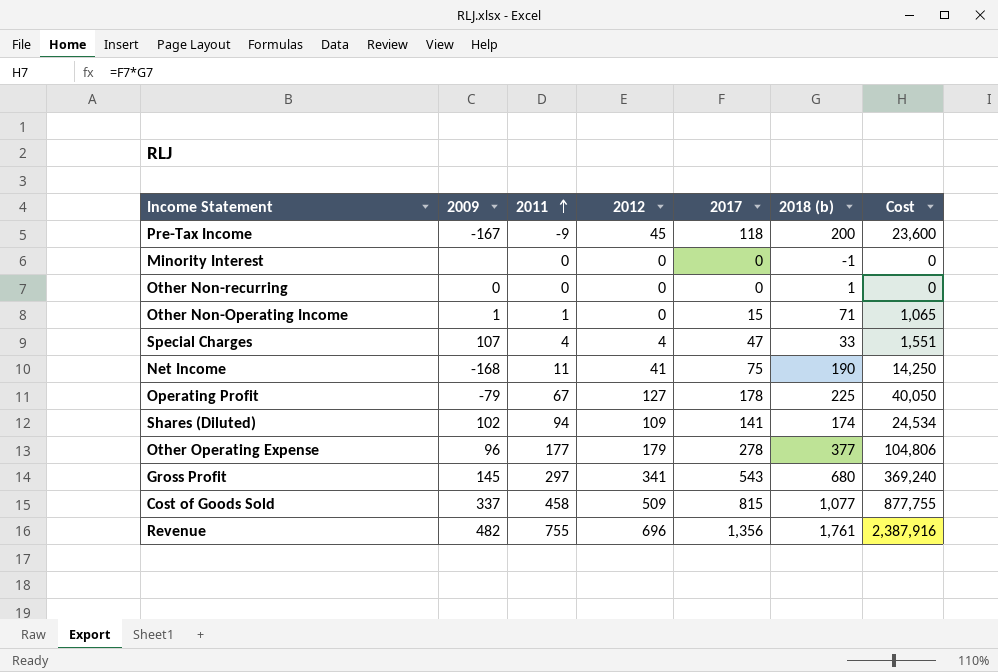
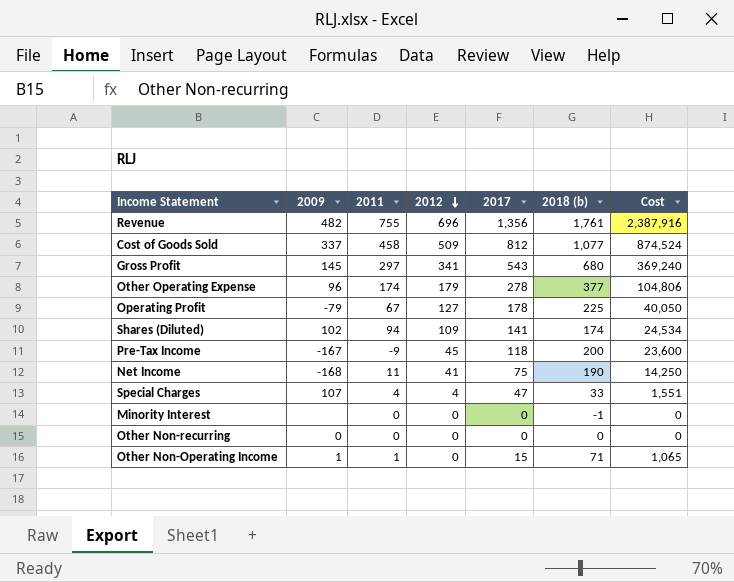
row order: 2011 ascending -> 2012 descending
Cost of Goods Sold | 2017: 815 -> 812
Cost of Goods Sold | Cost: 877,755 -> 874,524
Other Operating Expense | 2011: 177 -> 174
Other Non-recurring | 2018 (b): 1 -> 0

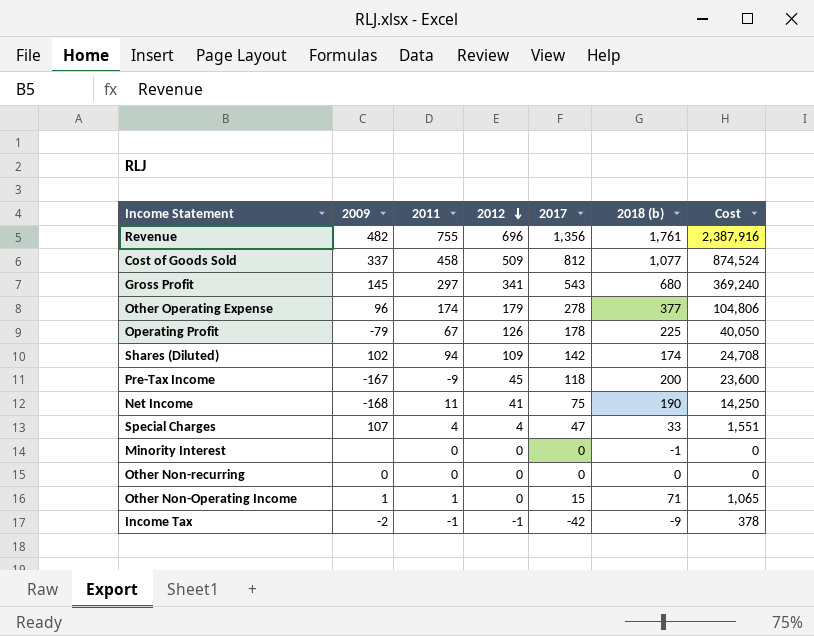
Operating Profit | 2012: 127 -> 126
Shares (Diluted) | 2017: 141 -> 142
Shares (Diluted) | Cost: 24,534 -> 24,708
row Income Tax: none -> -2 | -1 | -1 | -42 | -9 | 378

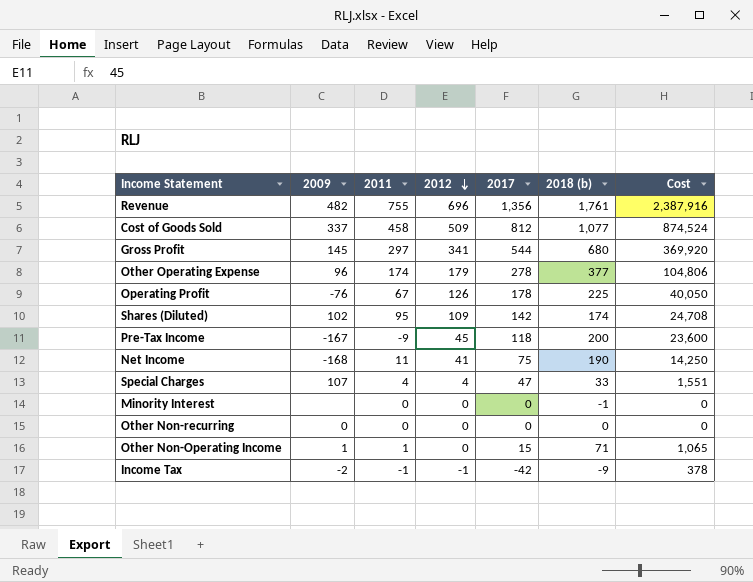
Gross Profit | 2017: 543 -> 544
Gross Profit | Cost: 369,240 -> 369,920
Operating Profit | 2009: -79 -> -76
Shares (Diluted) | 2011: 94 -> 95

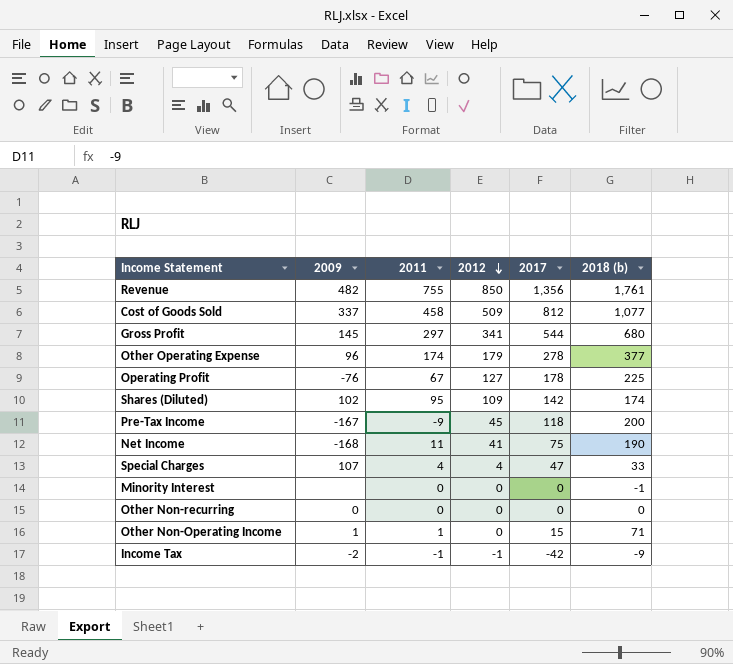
column Cost | formula: [2017] * [2018 (b)] -> none
Revenue | 2012: 696 -> 850
Operating Profit | 2012: 126 -> 127

